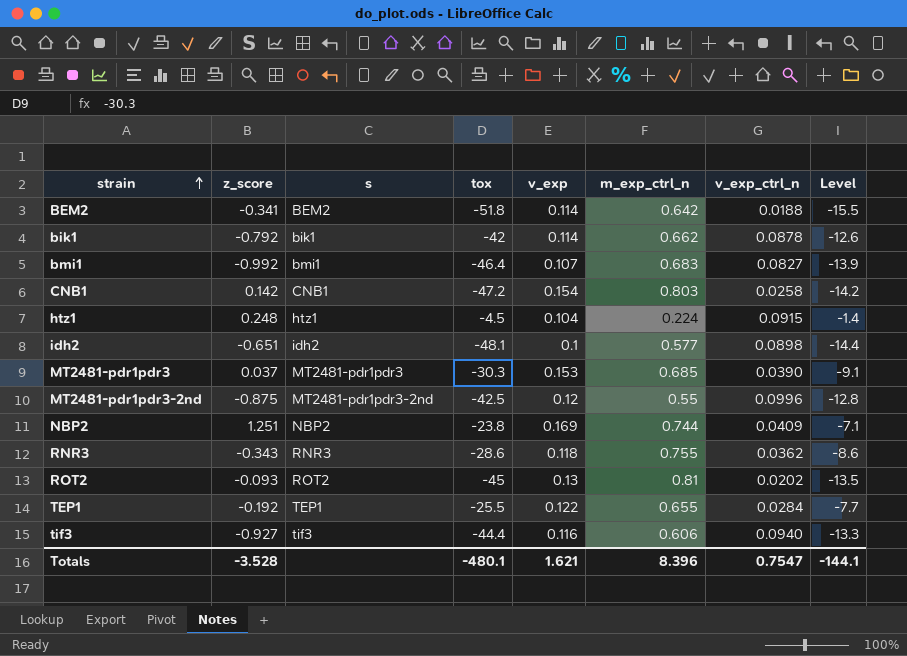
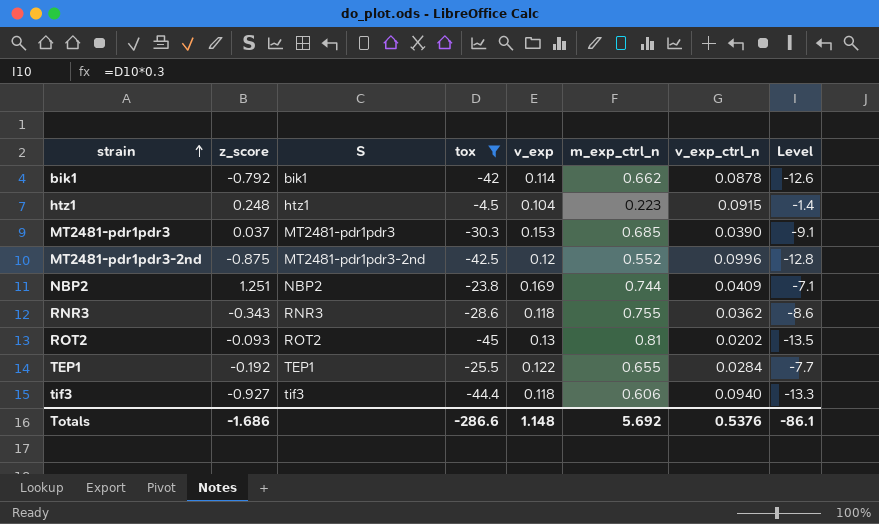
filter: none -> tox >= -45
column name: s -> S
htz1 | m_exp_ctrl_n: 0.224 -> 0.223
MT2481-pdr1pdr3-2nd | m_exp_ctrl_n: 0.55 -> 0.552
tif3 | v_exp: 0.116 -> 0.118
Totals | z_score: -3.528 -> -1.686
Totals | tox: -480.1 -> -286.6
Totals | v_exp: 1.621 -> 1.148
Totals | m_exp_ctrl_n: 8.396 -> 5.692
Totals | v_exp_ctrl_n: 0.7547 -> 0.5376
Totals | Level: -144.1 -> -86.1

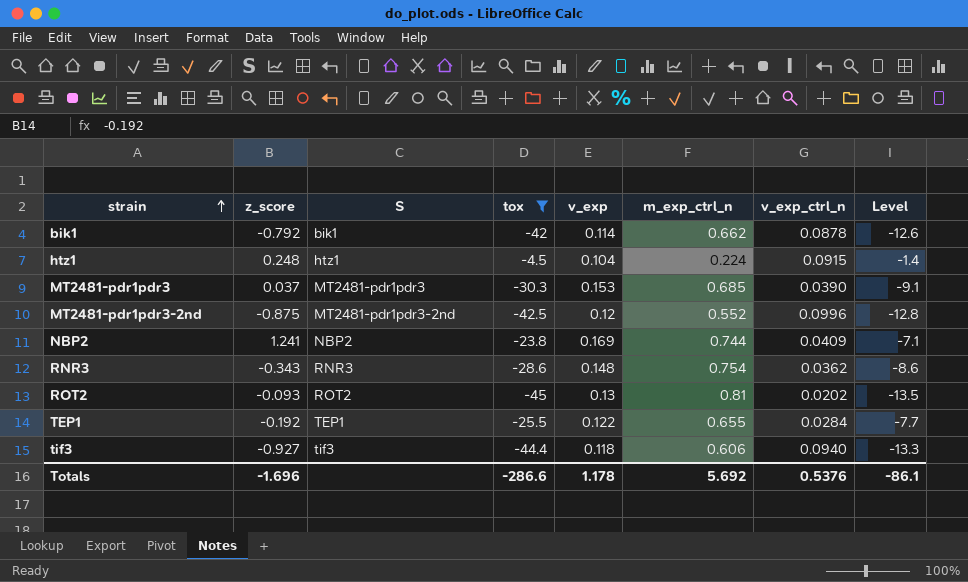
htz1 | m_exp_ctrl_n: 0.223 -> 0.224
NBP2 | z_score: 1.251 -> 1.241
RNR3 | v_exp: 0.118 -> 0.148
RNR3 | m_exp_ctrl_n: 0.755 -> 0.754
Totals | z_score: -1.686 -> -1.696
Totals | v_exp: 1.148 -> 1.178

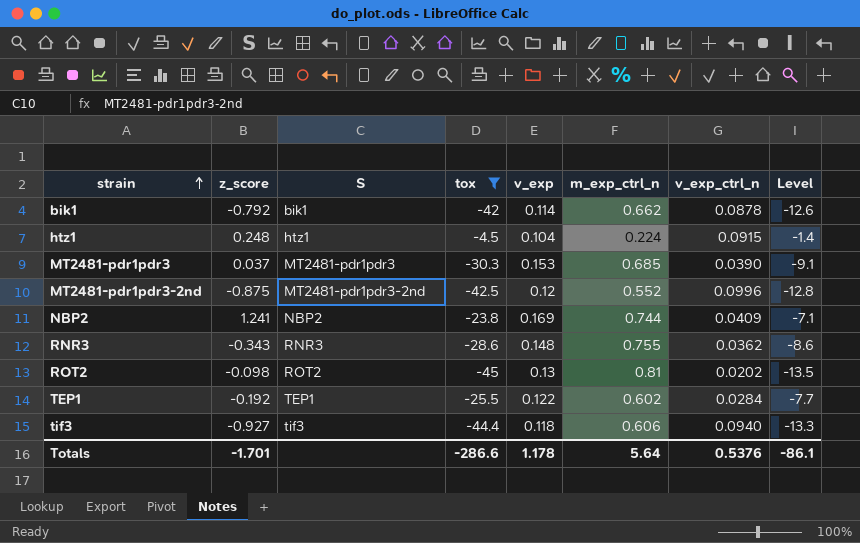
RNR3 | m_exp_ctrl_n: 0.754 -> 0.755
ROT2 | z_score: -0.093 -> -0.098
TEP1 | m_exp_ctrl_n: 0.655 -> 0.602
Totals | z_score: -1.696 -> -1.701
Totals | m_exp_ctrl_n: 5.692 -> 5.64

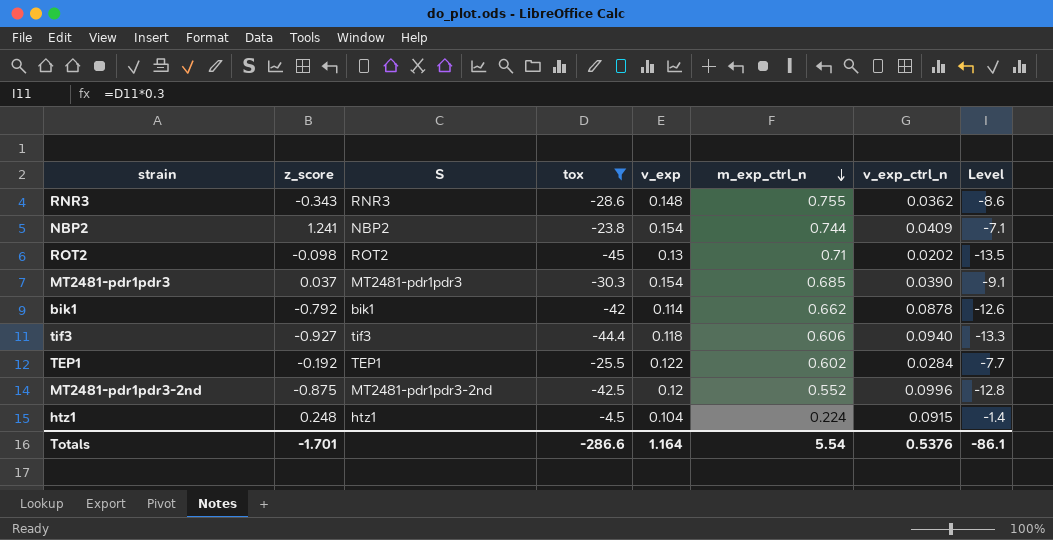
row order: strain ascending -> m_exp_ctrl_n descending
NBP2 | v_exp: 0.169 -> 0.154
ROT2 | m_exp_ctrl_n: 0.81 -> 0.71
MT2481-pdr1pdr3 | v_exp: 0.153 -> 0.154
Totals | v_exp: 1.178 -> 1.164
Totals | m_exp_ctrl_n: 5.64 -> 5.54

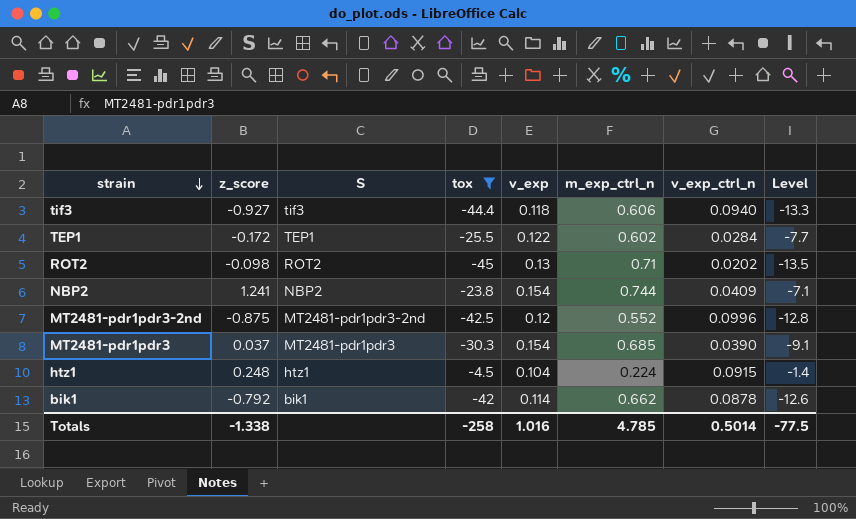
row order: m_exp_ctrl_n descending -> strain descending
row RNR3: -0.343 | RNR3 | -28.6 | 0.148 | 0.755 | 0.0362 | -8.6 -> none
TEP1 | z_score: -0.192 -> -0.172
Totals | z_score: -1.701 -> -1.338
Totals | tox: -286.6 -> -258
Totals | v_exp: 1.164 -> 1.016
Totals | m_exp_ctrl_n: 5.54 -> 4.785
Totals | v_exp_ctrl_n: 0.5376 -> 0.5014
Totals | Level: -86.1 -> -77.5

